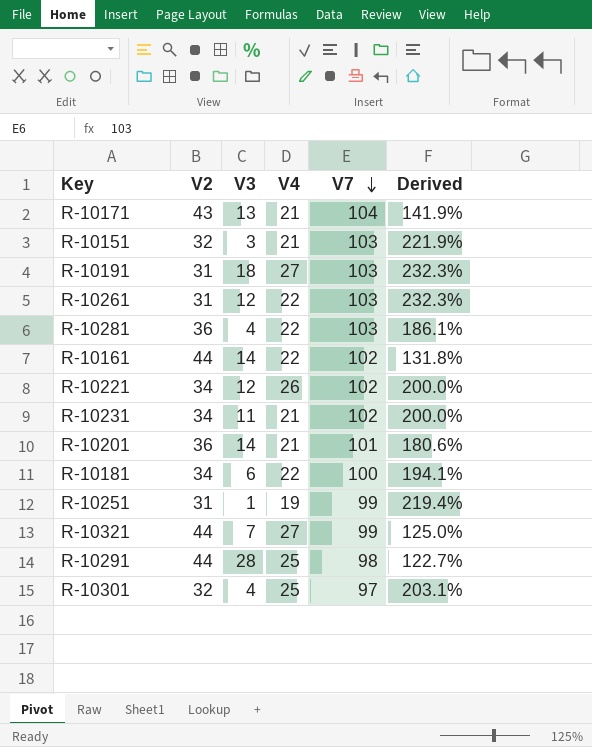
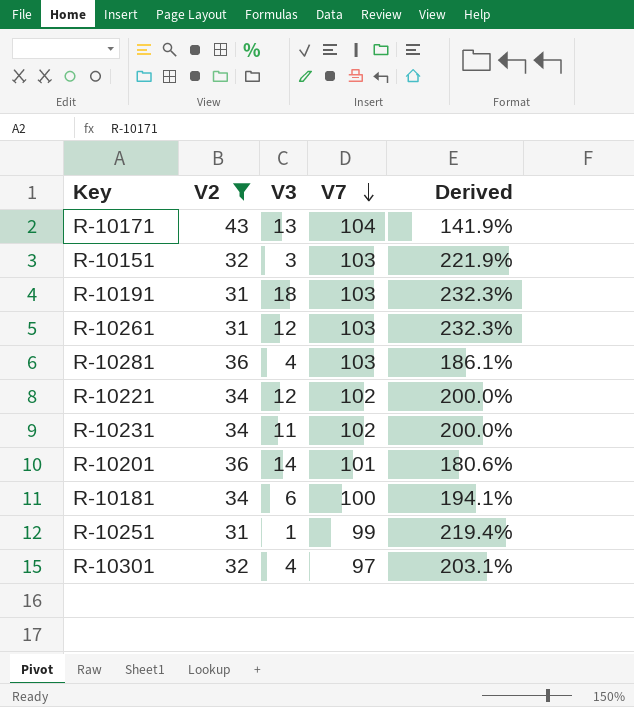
filter: none -> V2 != 44
column V4 | position: 4 -> none

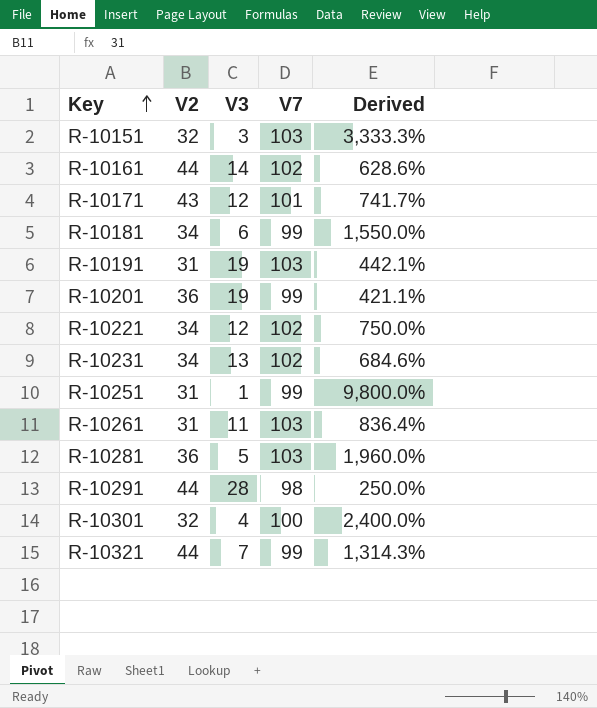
filter: V2 != 44 -> none
row order: V7 descending -> Key ascending
column Derived | formula: ([V7] - [V2]) / [V2] -> ([V7] - [V3]) / [V3]
R-10171 | V3: 13 -> 12
R-10171 | V7: 104 -> 101
R-10181 | V7: 100 -> 99
R-10191 | V3: 18 -> 19
R-10201 | V3: 14 -> 19
R-10201 | V7: 101 -> 99
R-10231 | V3: 11 -> 13
R-10261 | V3: 12 -> 11
R-10281 | V3: 4 -> 5
R-10301 | V7: 97 -> 100

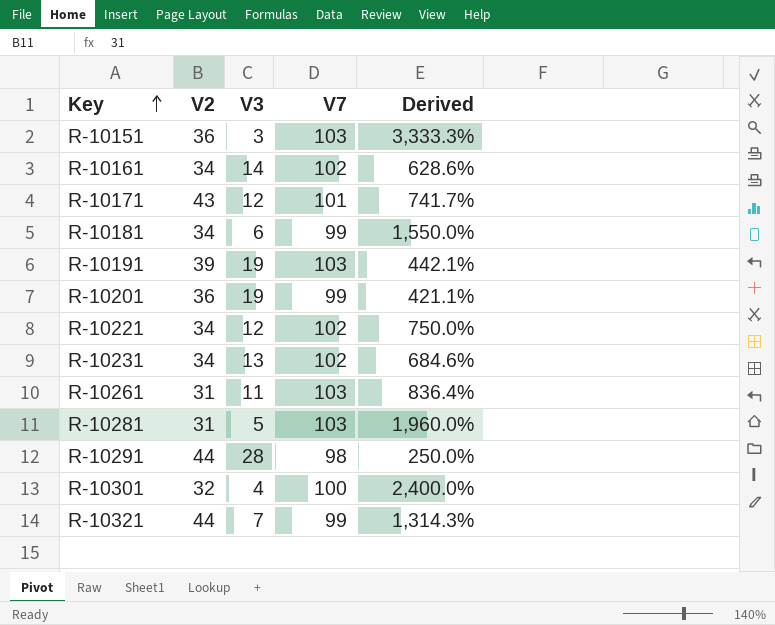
row R-10251: 31 | 1 | 99 | 9,800.0% -> none
R-10151 | V2: 32 -> 36
R-10161 | V2: 44 -> 34
R-10191 | V2: 31 -> 39
R-10281 | V2: 36 -> 31

